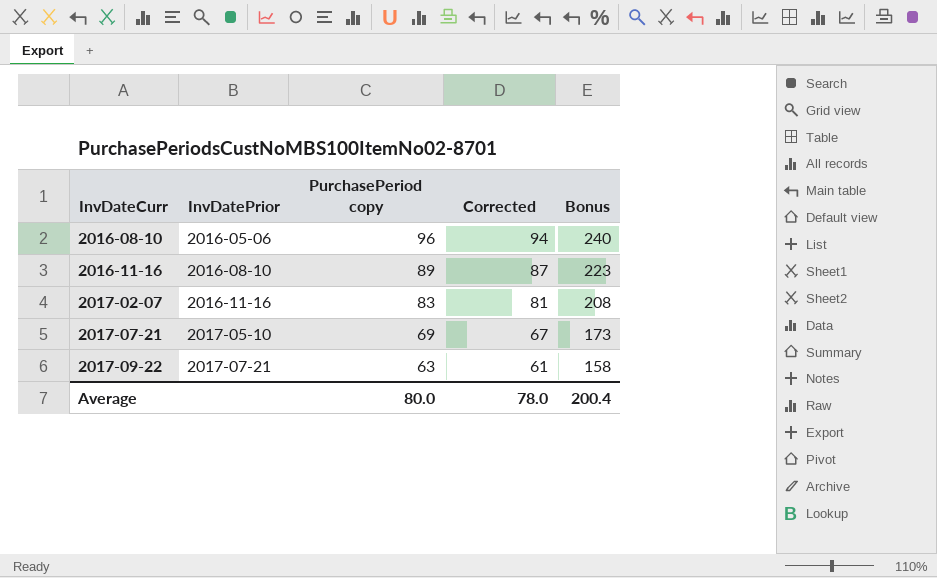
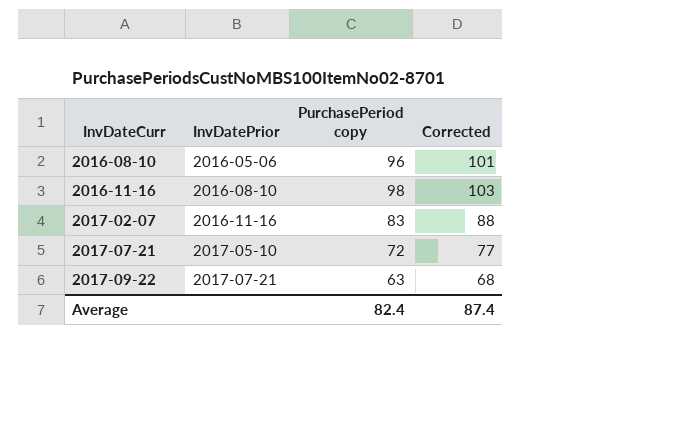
column Bonus | formula: [PurchasePeriod copy] * 2.5 -> none
column Corrected | formula: [PurchasePeriod copy] - 2 -> [PurchasePeriod copy] + 5
2016-11-16 | PurchasePeriod copy: 89 -> 98
2017-07-21 | PurchasePeriod copy: 69 -> 72
Average | PurchasePeriod copy: 80.0 -> 82.4
Average | Corrected: 78.0 -> 87.4

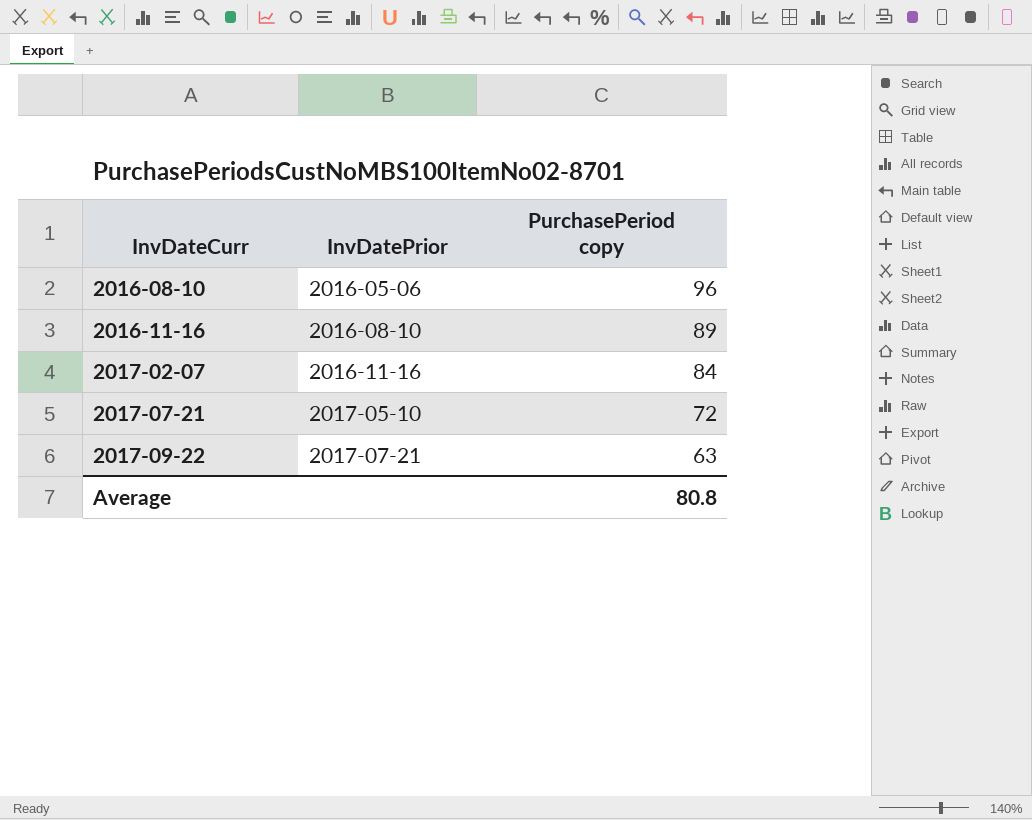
column Corrected | formula: [PurchasePeriod copy] + 5 -> none
2016-11-16 | PurchasePeriod copy: 98 -> 89
2017-02-07 | PurchasePeriod copy: 83 -> 84
Average | PurchasePeriod copy: 82.4 -> 80.8

